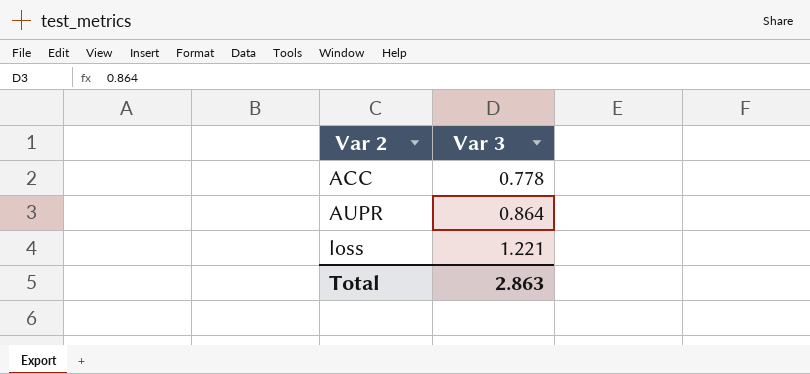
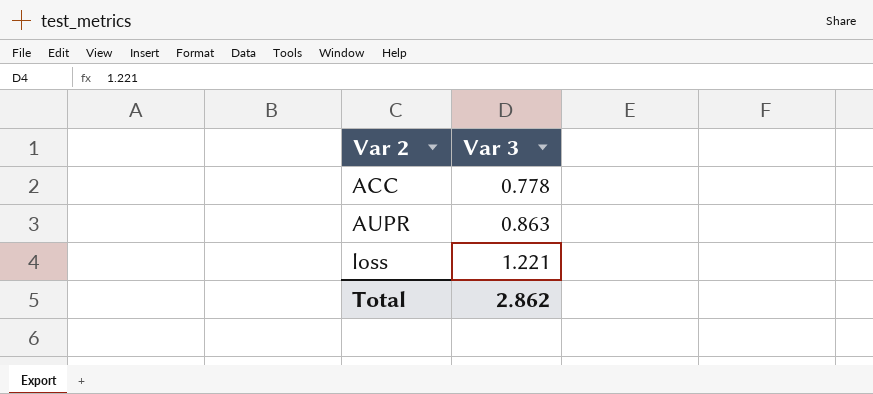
AUPR | Var 3: 0.864 -> 0.863
Total | Var 3: 2.863 -> 2.862

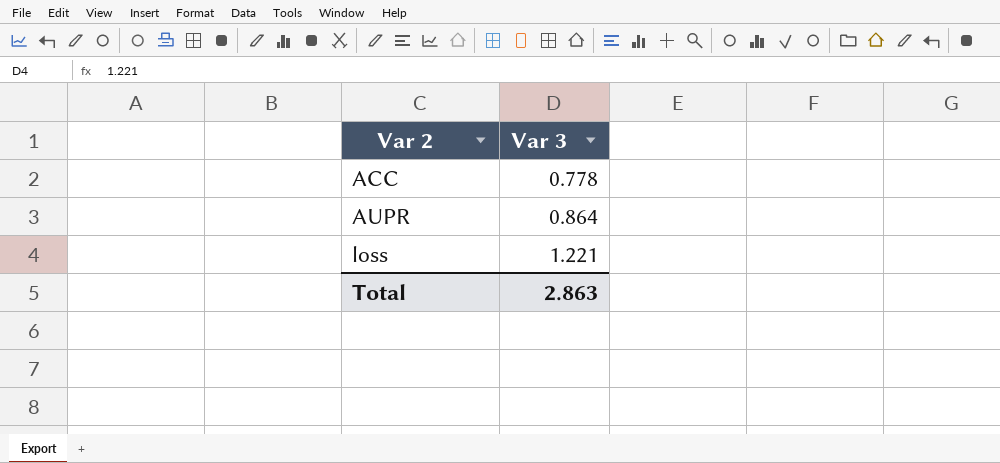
AUPR | Var 3: 0.863 -> 0.864
Total | Var 3: 2.862 -> 2.863

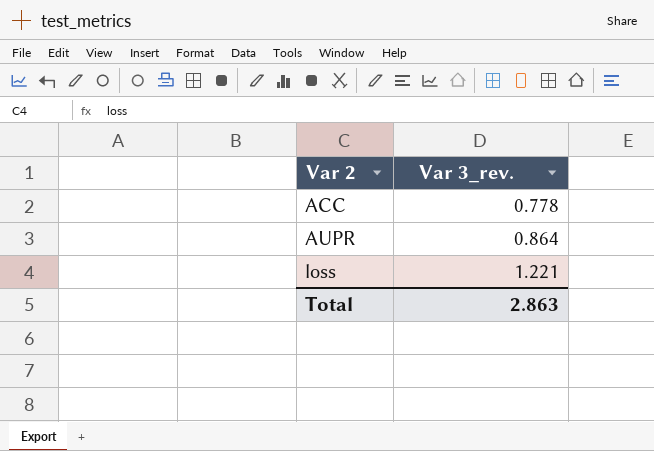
column name: Var 3 -> Var 3_rev.

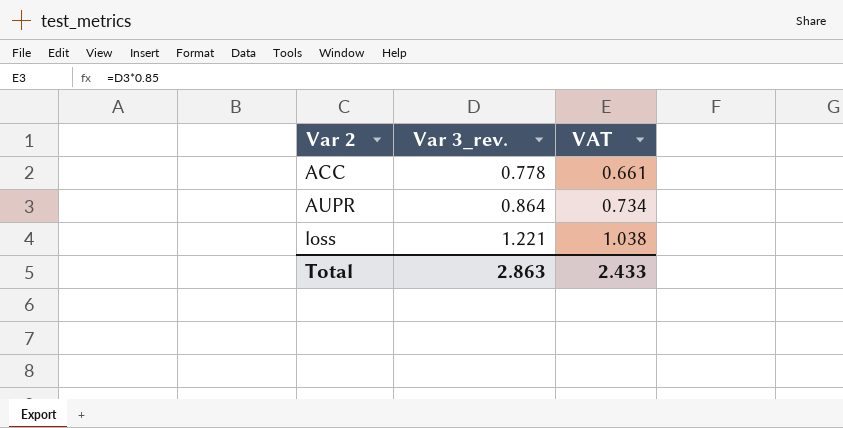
column VAT | formula: none -> [Var 3_rev.] * 0.85

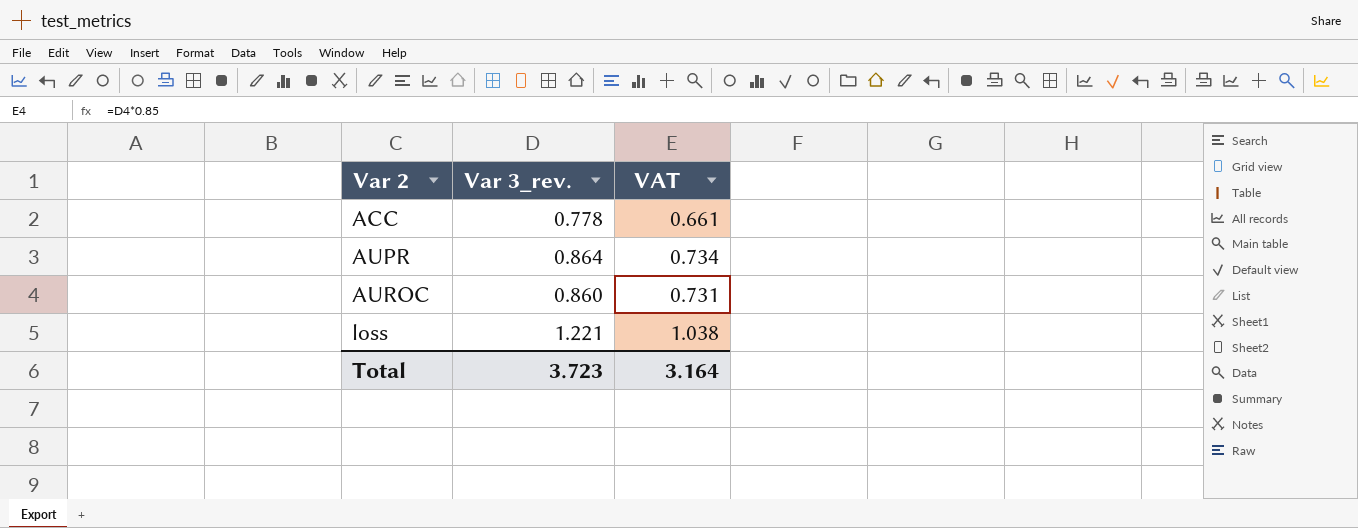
row AUROC: none -> 0.860 | 0.731
Total | Var 3_rev.: 2.863 -> 3.723
Total | VAT: 2.433 -> 3.164

